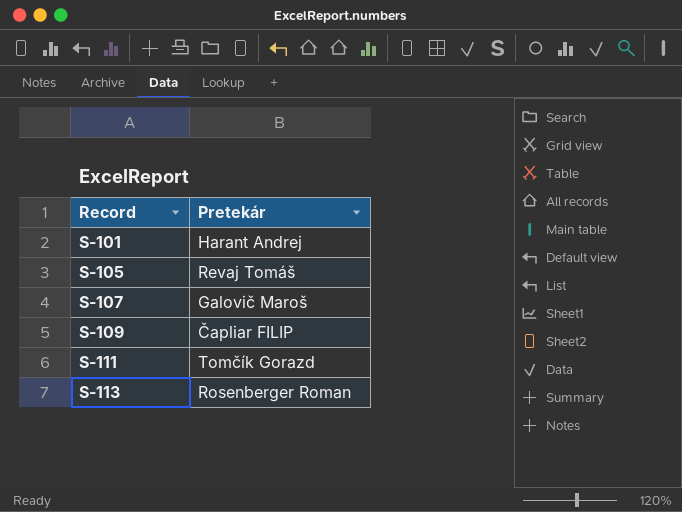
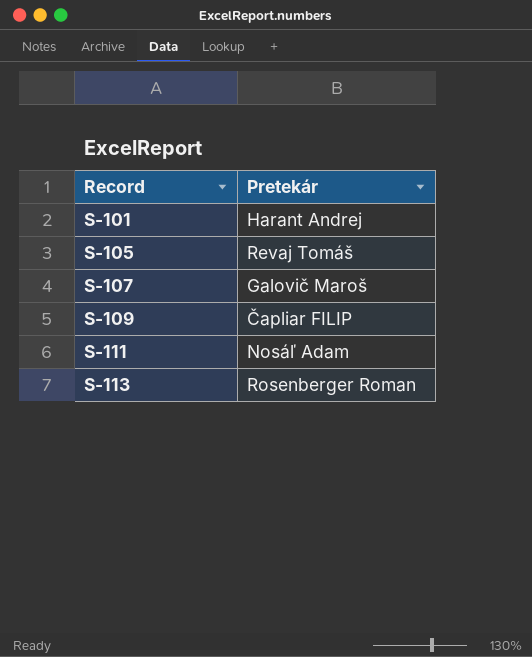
S-111 | Pretekár: Tomčík Gorazd -> Nosáľ Adam

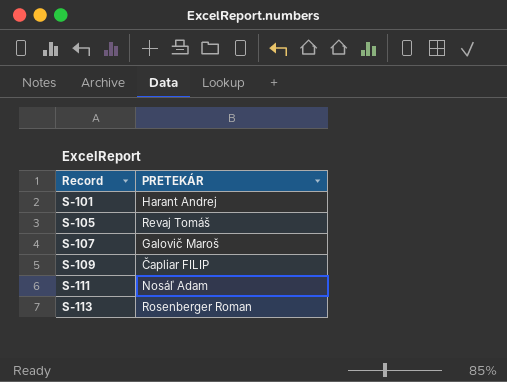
column name: Pretekár -> PRETEKÁR

